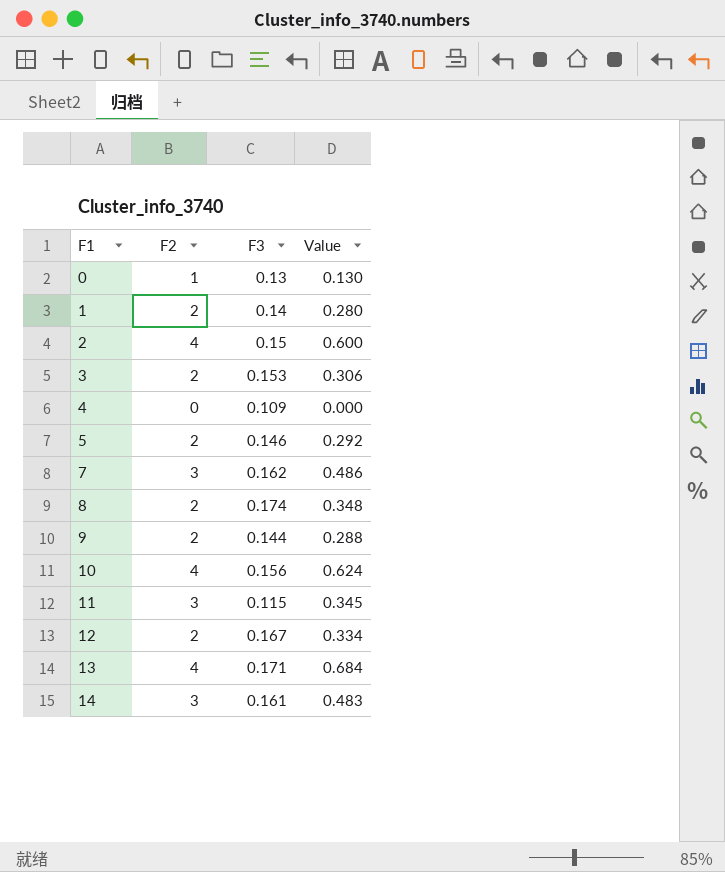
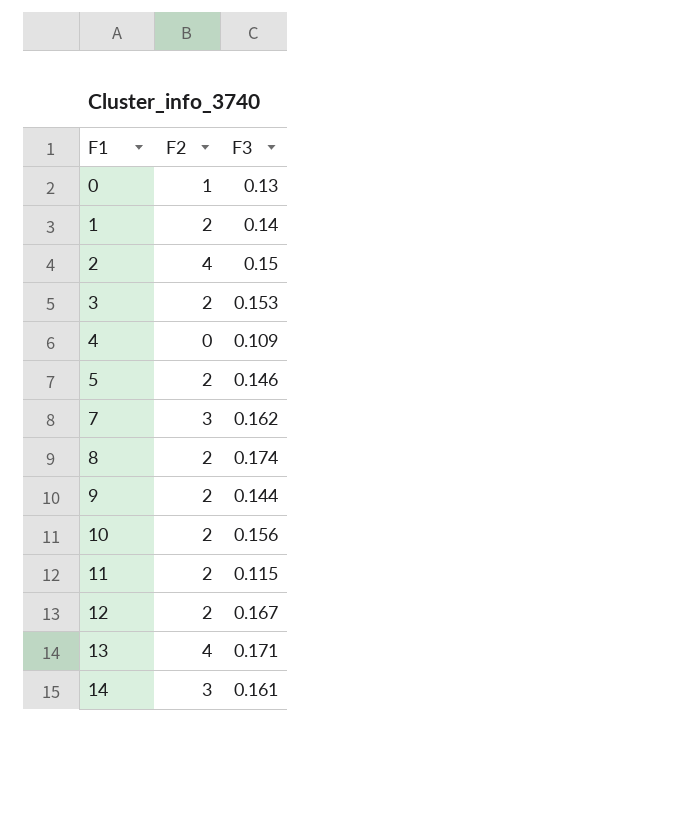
column Value | formula: [F2] * [F3] -> none
10 | F2: 4 -> 2
11 | F2: 3 -> 2

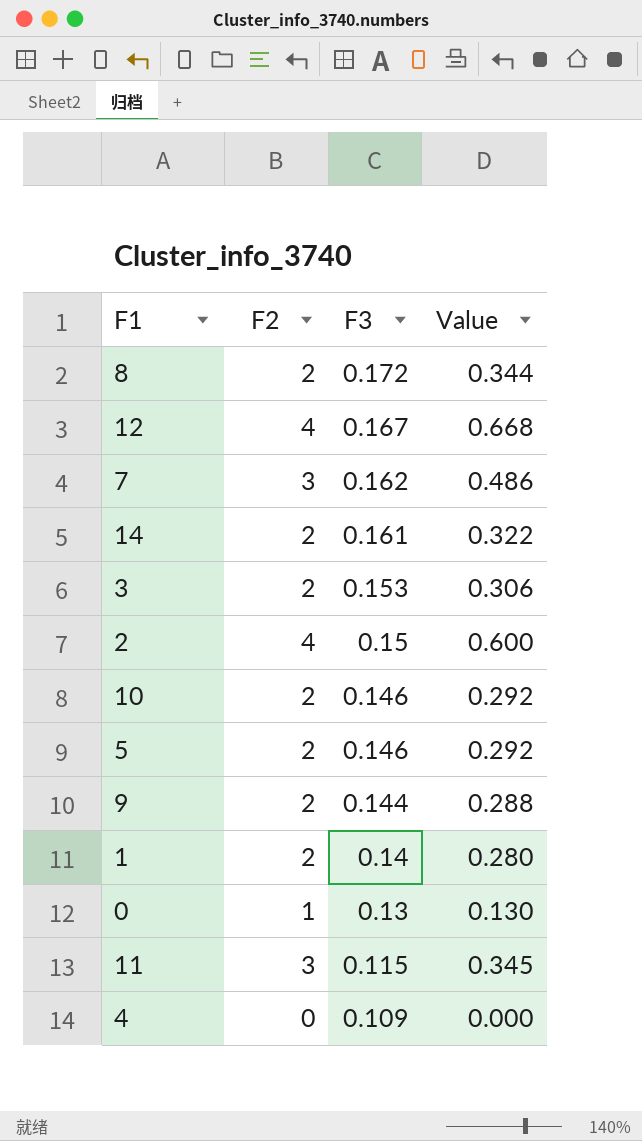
row order: F1 ascending -> F3 descending
column Value | formula: none -> [F2] * [F3]
row 13: 4 | 0.171 -> none
8 | F3: 0.174 -> 0.172
12 | F2: 2 -> 4
14 | F2: 3 -> 2
10 | F3: 0.156 -> 0.146
11 | F2: 2 -> 3

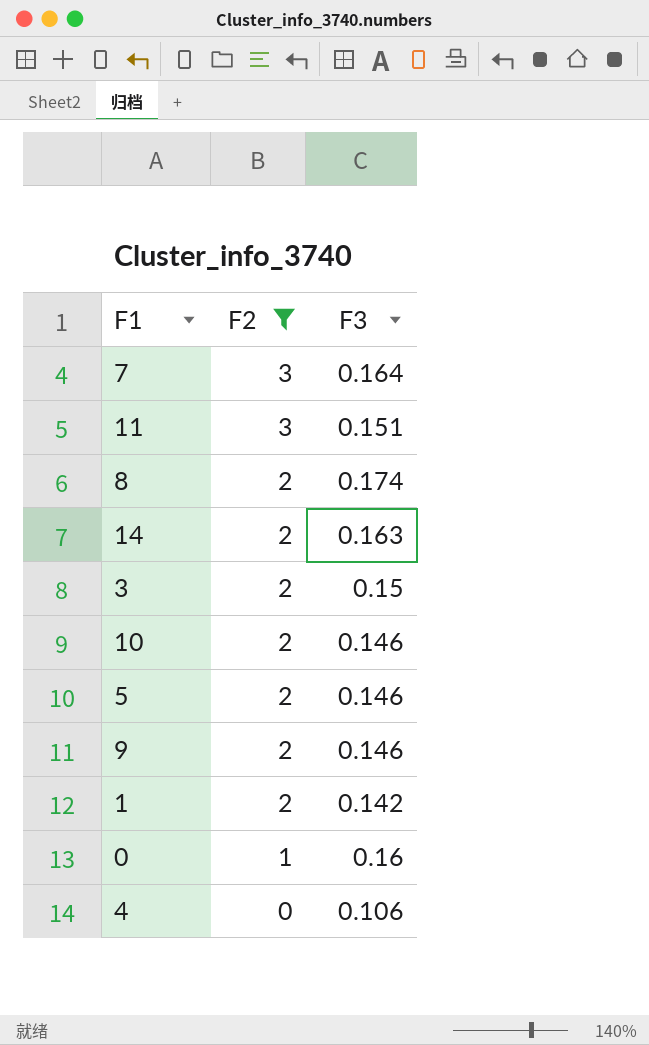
filter: none -> F2 != 4
row order: F3 descending -> F2 descending
column Value | formula: [F2] * [F3] -> none
7 | F3: 0.162 -> 0.164
11 | F3: 0.115 -> 0.151
8 | F3: 0.172 -> 0.174
14 | F3: 0.161 -> 0.163
3 | F3: 0.153 -> 0.15
9 | F3: 0.144 -> 0.146
1 | F3: 0.14 -> 0.142
0 | F3: 0.13 -> 0.16
4 | F3: 0.109 -> 0.106

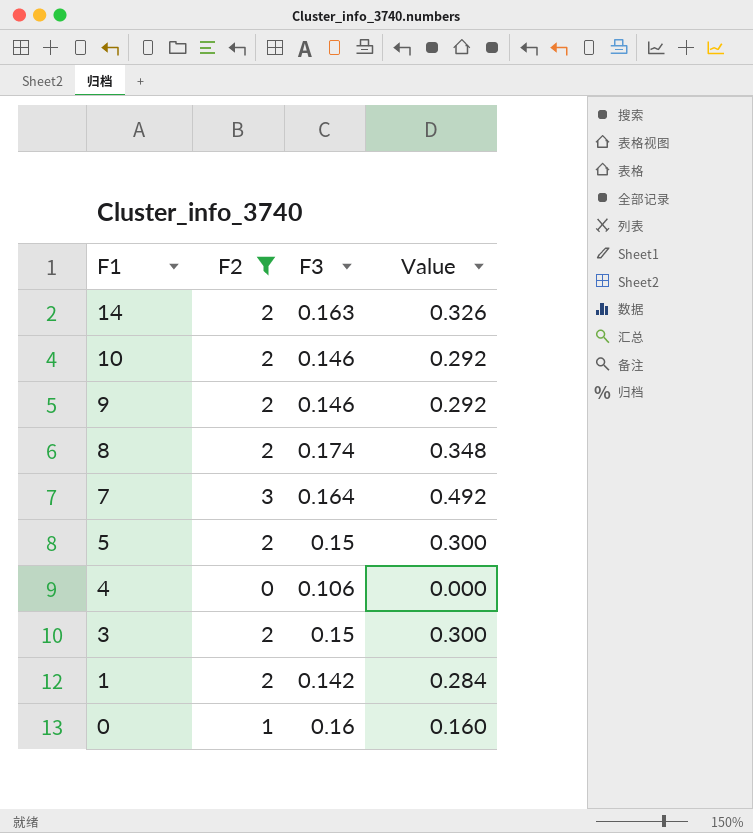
row order: F2 descending -> F1 descending
column Value | formula: none -> [F2] * [F3]
row 11: 3 | 0.151 -> none
5 | F3: 0.146 -> 0.15

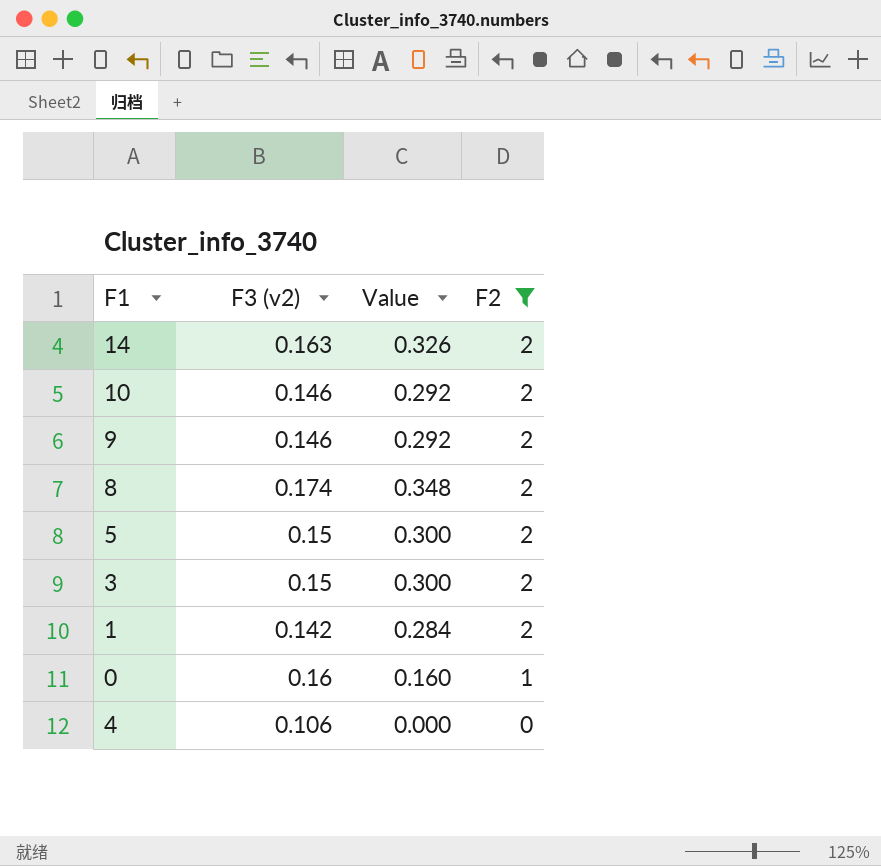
row order: F1 descending -> F2 descending
column name: F3 -> F3 (v2)
column F2 | position: 2 -> 4
row 7: 3 | 0.164 | 0.492 -> none

